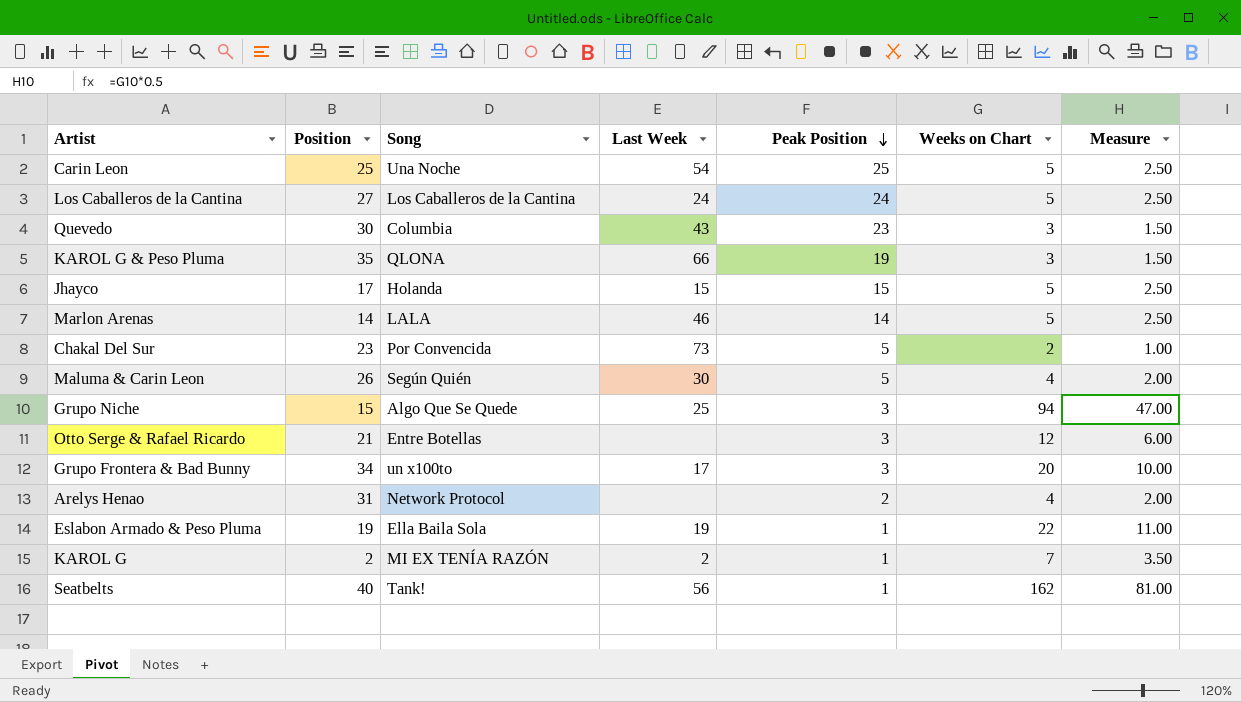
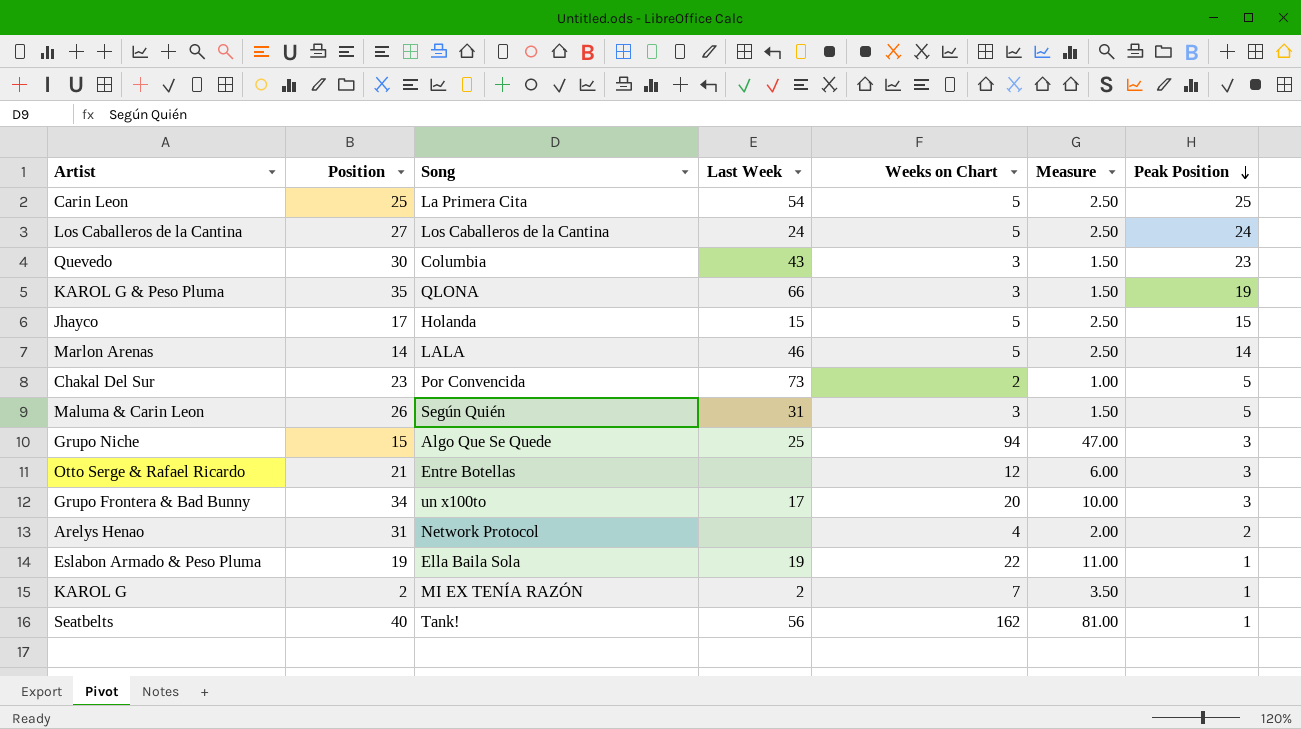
column Peak Position | position: 5 -> 7
Carin Leon | Song: Una Noche -> La Primera Cita
Maluma & Carin Leon | Last Week: 30 -> 31
Maluma & Carin Leon | Weeks on Chart: 4 -> 3
Maluma & Carin Leon | Measure: 2.00 -> 1.50

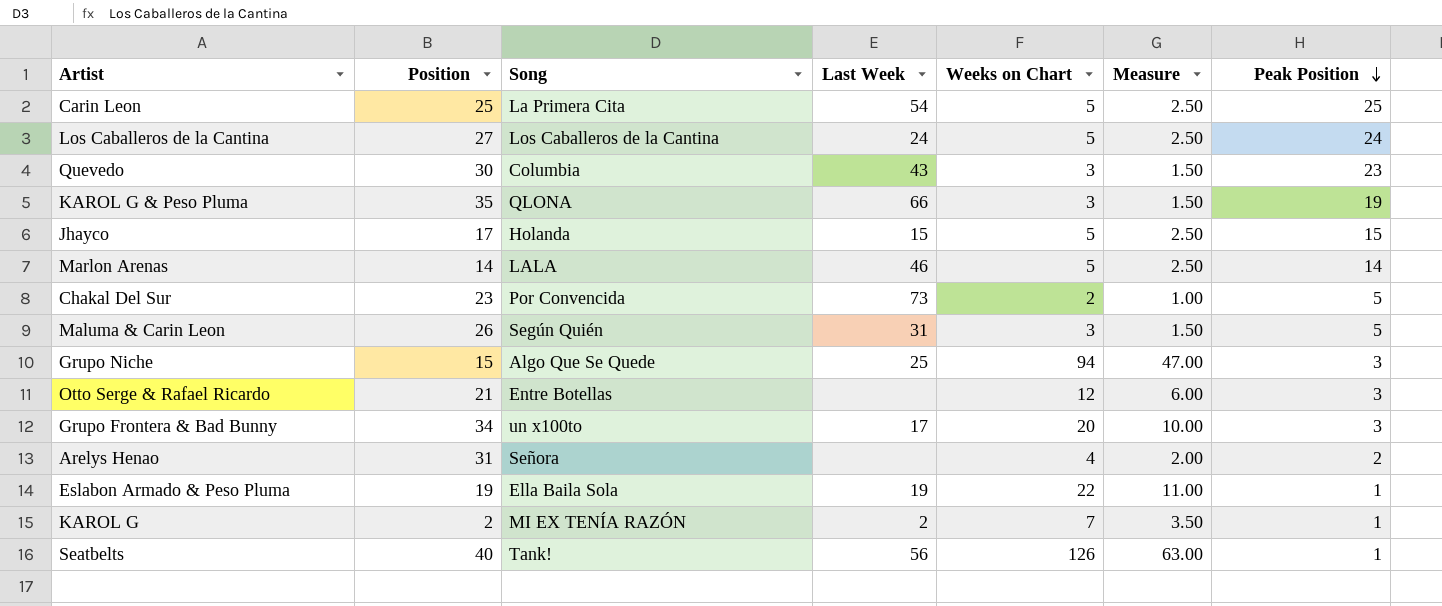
Arelys Henao | Song: Network Protocol -> Señora
Seatbelts | Weeks on Chart: 162 -> 126
Seatbelts | Measure: 81.00 -> 63.00

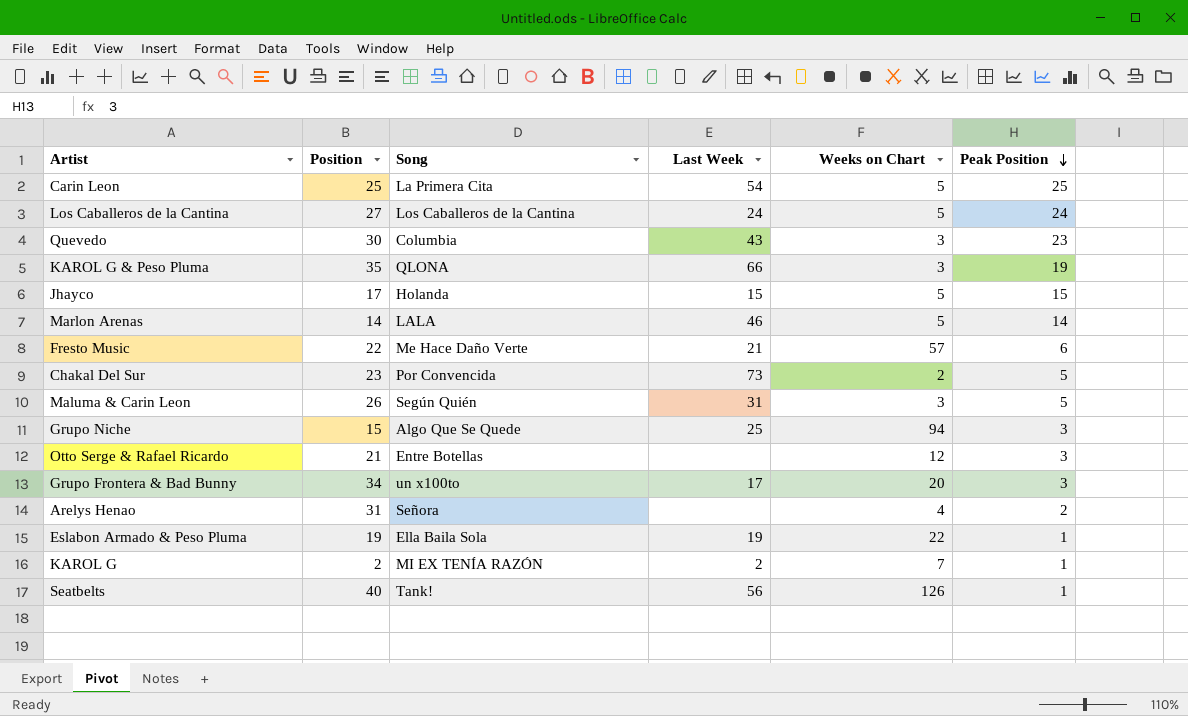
column Measure | formula: [Weeks on Chart] * 0.5 -> none
row Fresto Music: none -> 22 | Me Hace Daño Verte | 21 | 57 | 6

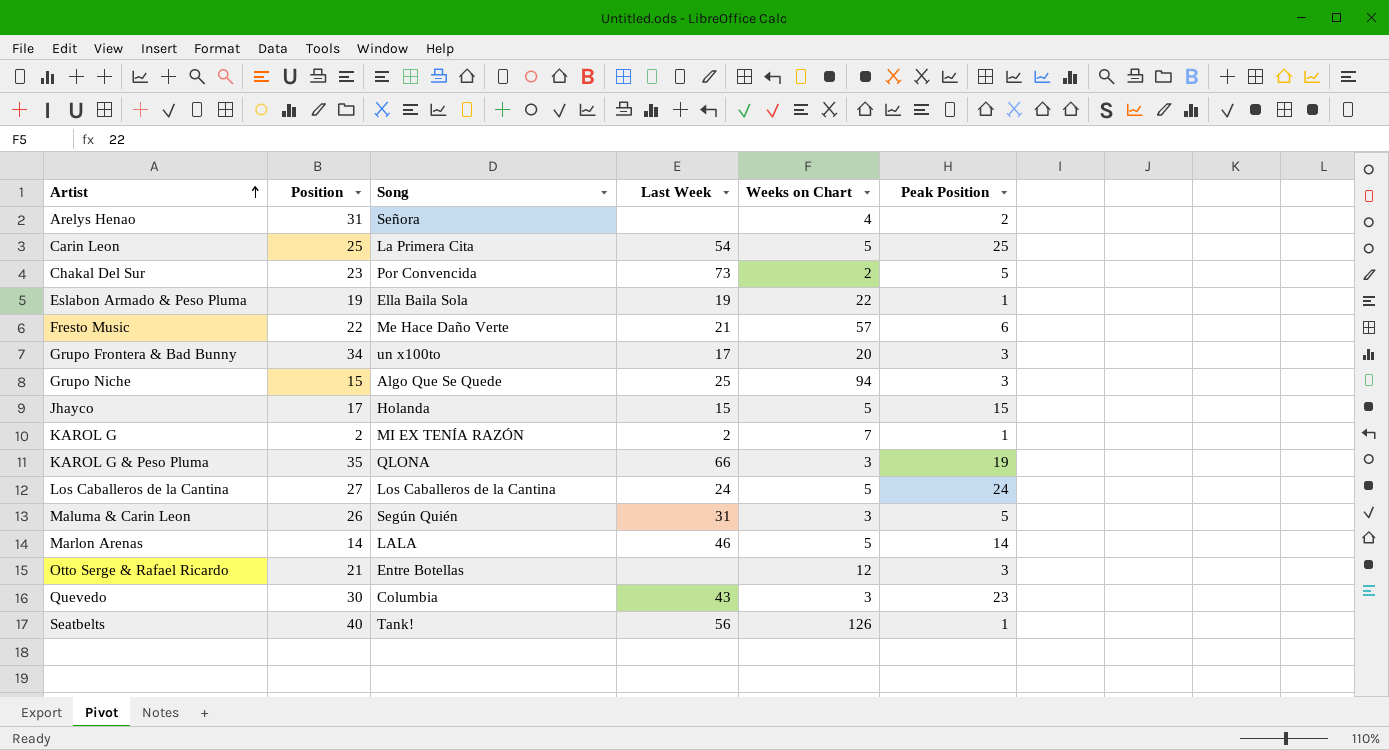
row order: Peak Position descending -> Artist ascending

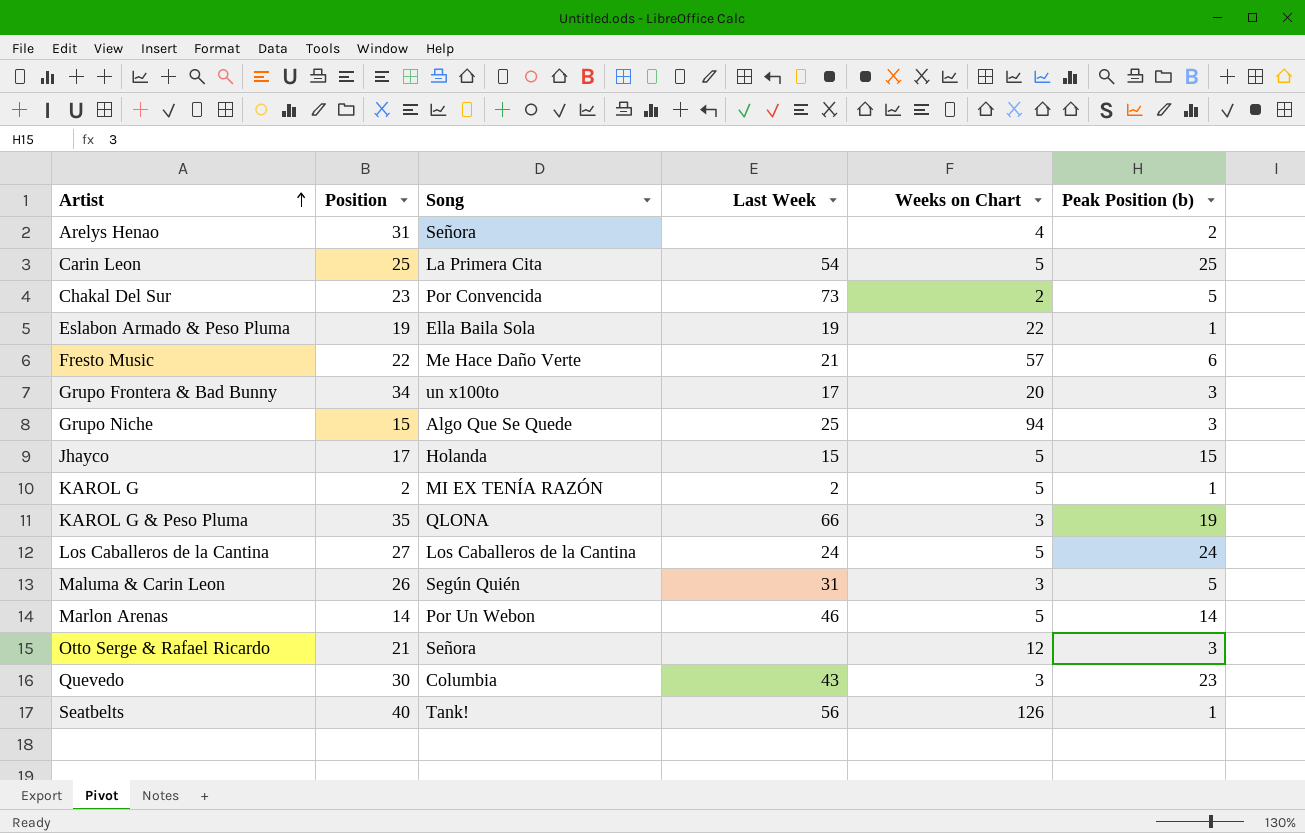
column name: Peak Position -> Peak Position (b)
KAROL G | Weeks on Chart: 7 -> 5
Marlon Arenas | Song: LALA -> Por Un Webon
Otto Serge & Rafael Ricardo | Song: Entre Botellas -> Señora

